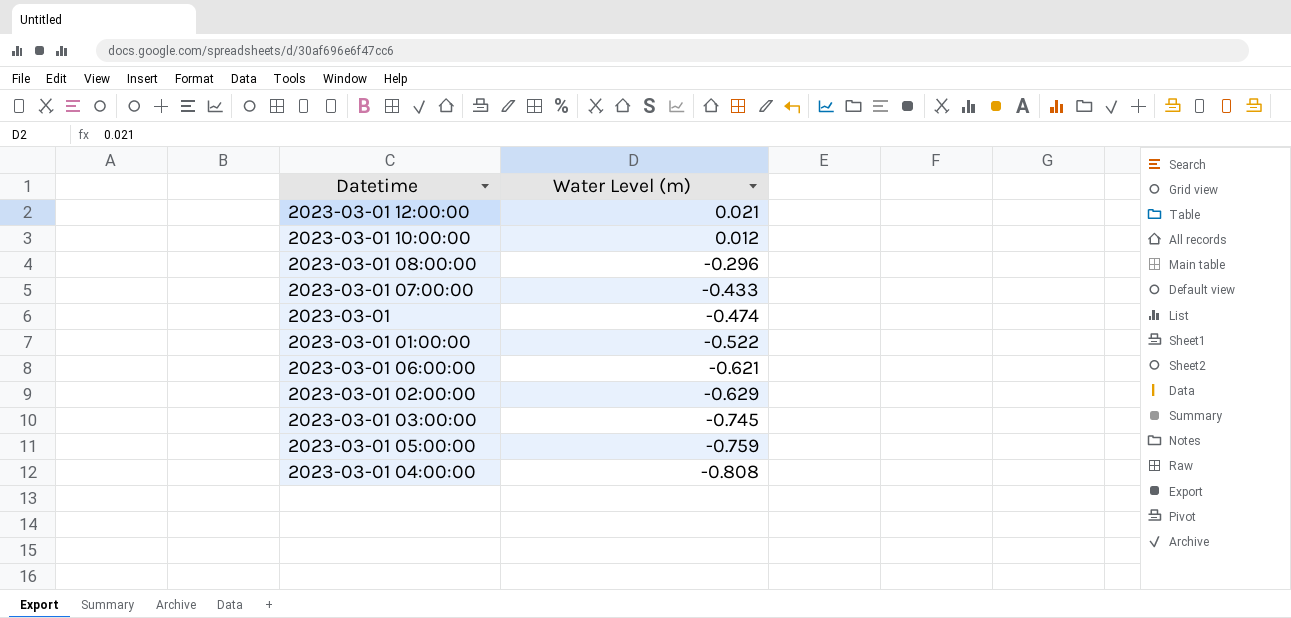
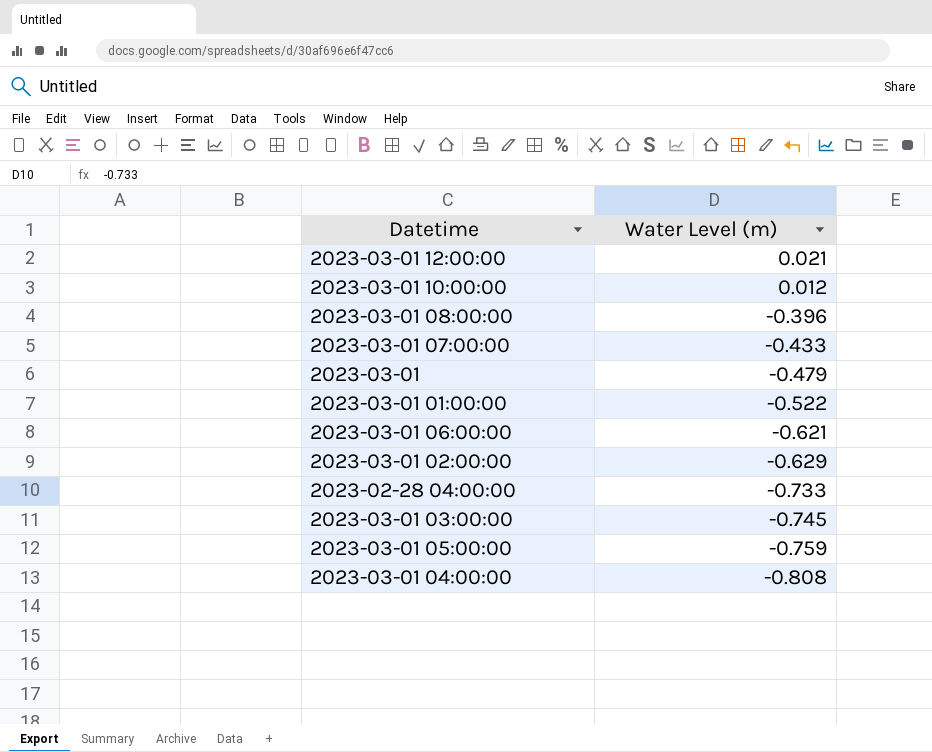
2023-03-01 08:00:00 | Water Level (m): -0.296 -> -0.396
2023-03-01 | Water Level (m): -0.474 -> -0.479
row 2023-02-28 04:00:00: none -> -0.733

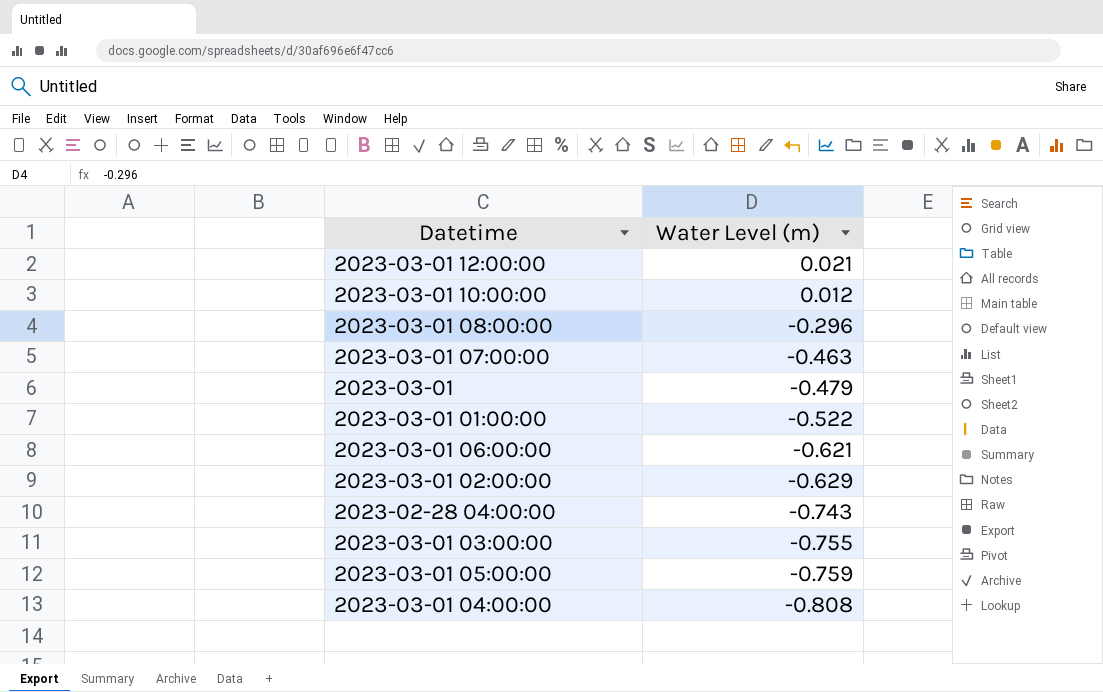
2023-03-01 08:00:00 | Water Level (m): -0.396 -> -0.296
2023-03-01 07:00:00 | Water Level (m): -0.433 -> -0.463
2023-02-28 04:00:00 | Water Level (m): -0.733 -> -0.743
2023-03-01 03:00:00 | Water Level (m): -0.745 -> -0.755

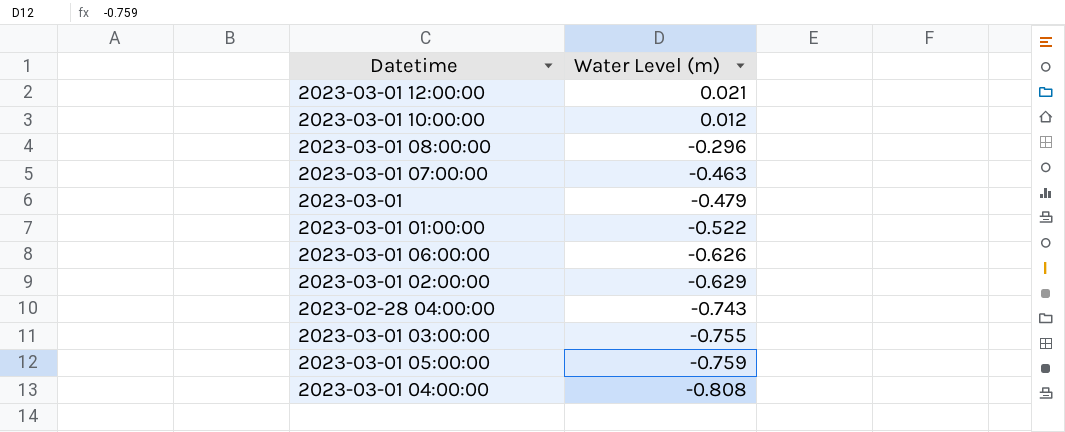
2023-03-01 06:00:00 | Water Level (m): -0.621 -> -0.626

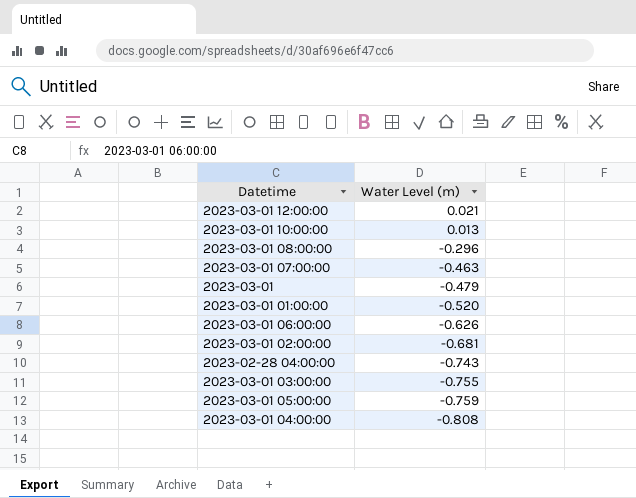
2023-03-01 10:00:00 | Water Level (m): 0.012 -> 0.013
2023-03-01 01:00:00 | Water Level (m): -0.522 -> -0.520
2023-03-01 02:00:00 | Water Level (m): -0.629 -> -0.681

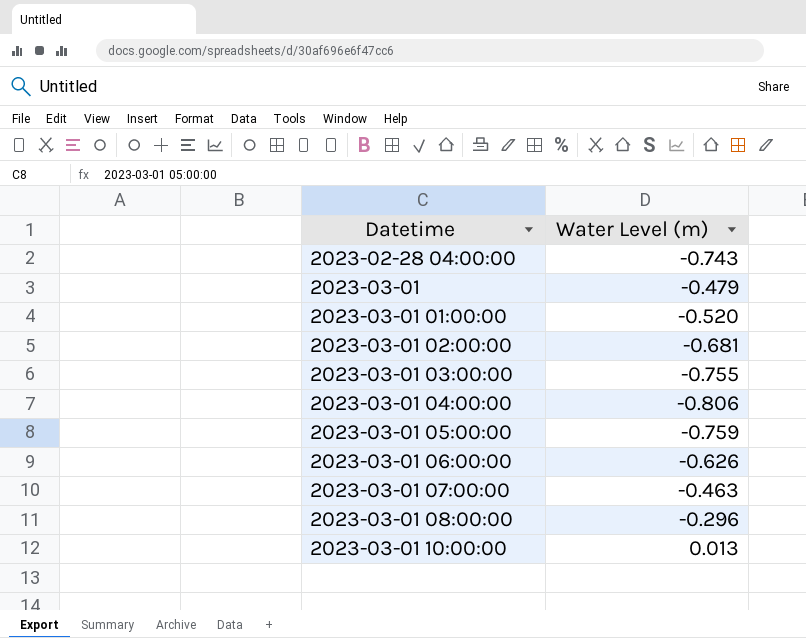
row order: Water Level (m) descending -> Datetime ascending
row 2023-03-01 12:00:00: 0.021 -> none
2023-03-01 04:00:00 | Water Level (m): -0.808 -> -0.806

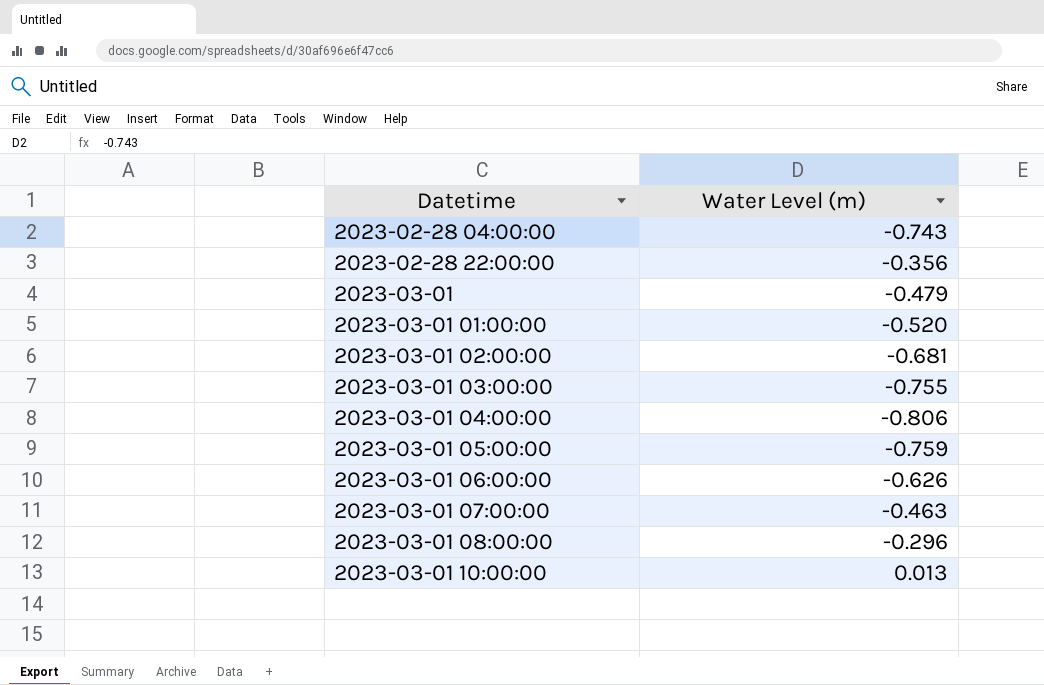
row 2023-02-28 22:00:00: none -> -0.356

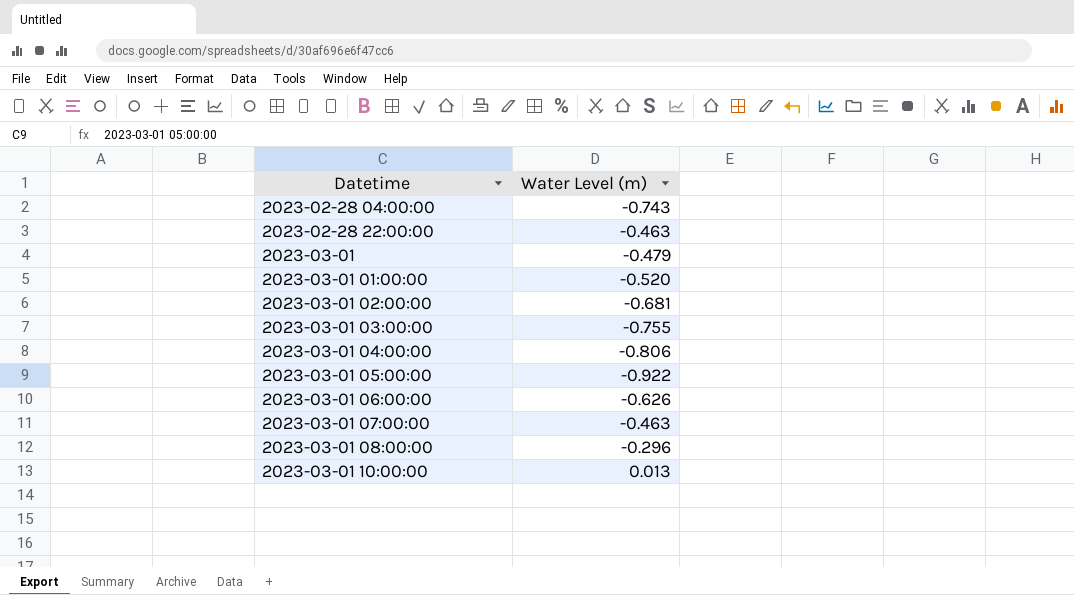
2023-02-28 22:00:00 | Water Level (m): -0.356 -> -0.463
2023-03-01 05:00:00 | Water Level (m): -0.759 -> -0.922

